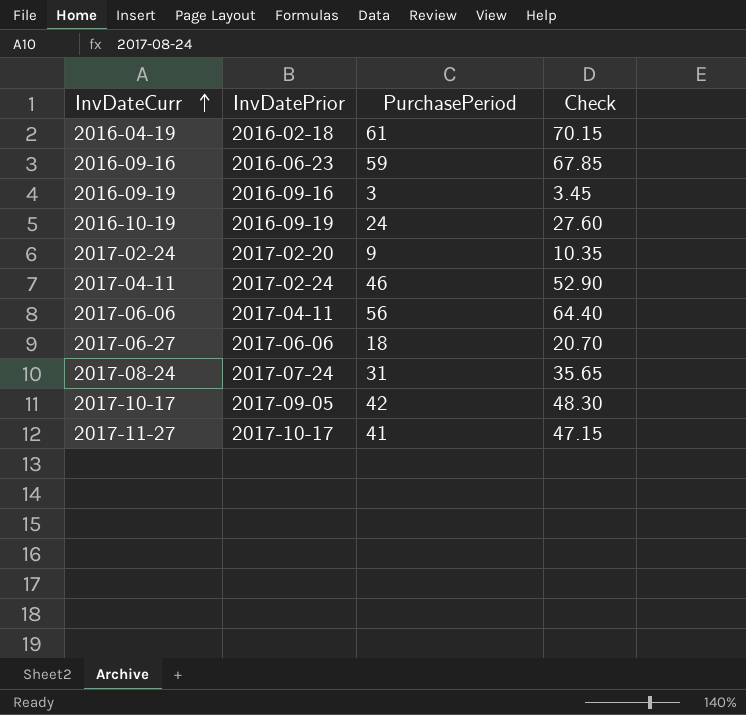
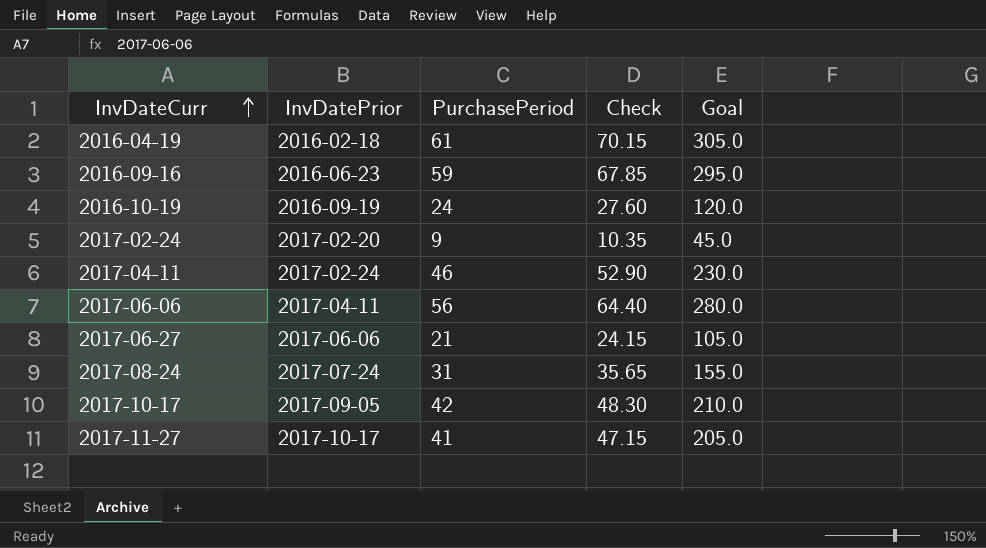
column Goal | formula: none -> [PurchasePeriod] * 5
row 2016-09-19: 2016-09-16 | 3 | 3.45 -> none
2017-06-27 | PurchasePeriod: 18 -> 21
2017-06-27 | Check: 20.70 -> 24.15

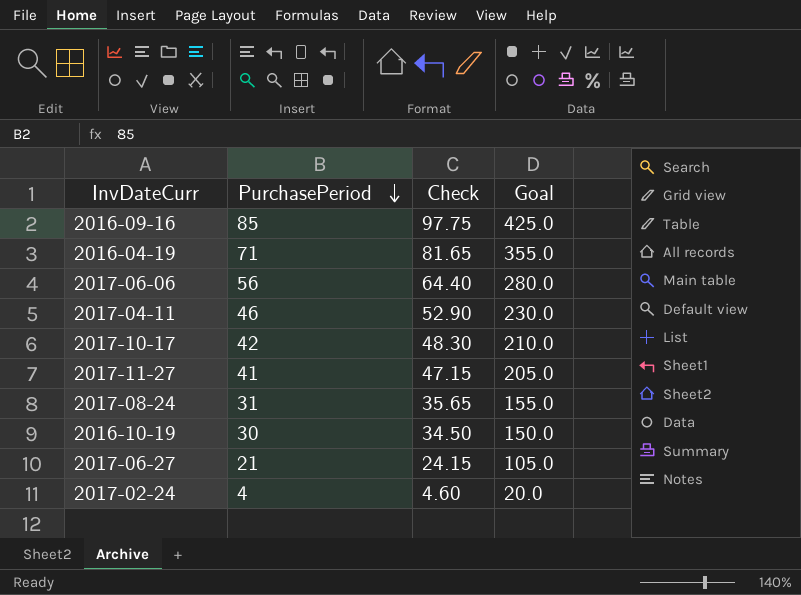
row order: InvDateCurr ascending -> PurchasePeriod descending
column InvDatePrior | position: 2 -> none
2016-09-16 | PurchasePeriod: 59 -> 85
2016-09-16 | Check: 67.85 -> 97.75
2016-09-16 | Goal: 295.0 -> 425.0
2016-04-19 | PurchasePeriod: 61 -> 71
2016-04-19 | Check: 70.15 -> 81.65
2016-04-19 | Goal: 305.0 -> 355.0
2016-10-19 | PurchasePeriod: 24 -> 30
2016-10-19 | Check: 27.60 -> 34.50
2016-10-19 | Goal: 120.0 -> 150.0
2017-02-24 | PurchasePeriod: 9 -> 4
2017-02-24 | Check: 10.35 -> 4.60
2017-02-24 | Goal: 45.0 -> 20.0

